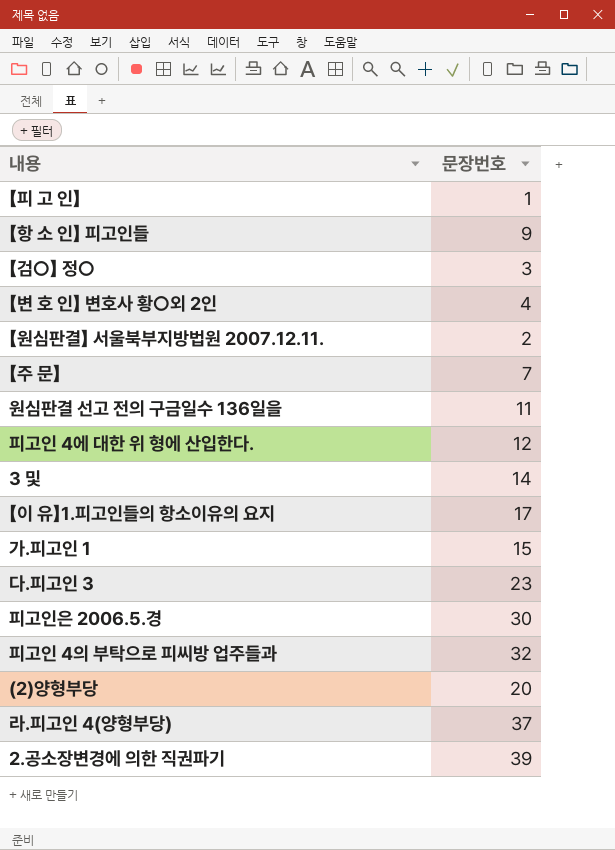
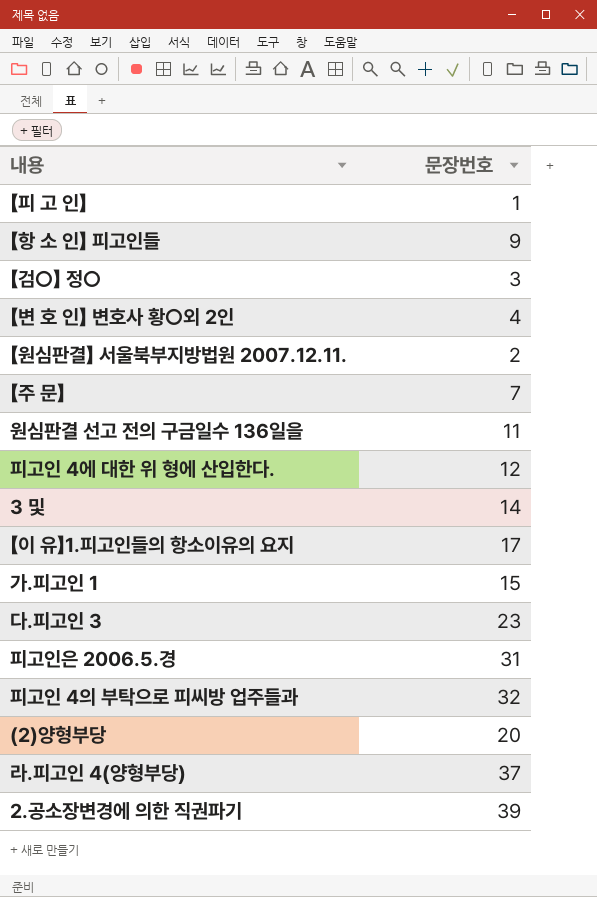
피고인은 2006.5.경 | 문장번호: 30 -> 31

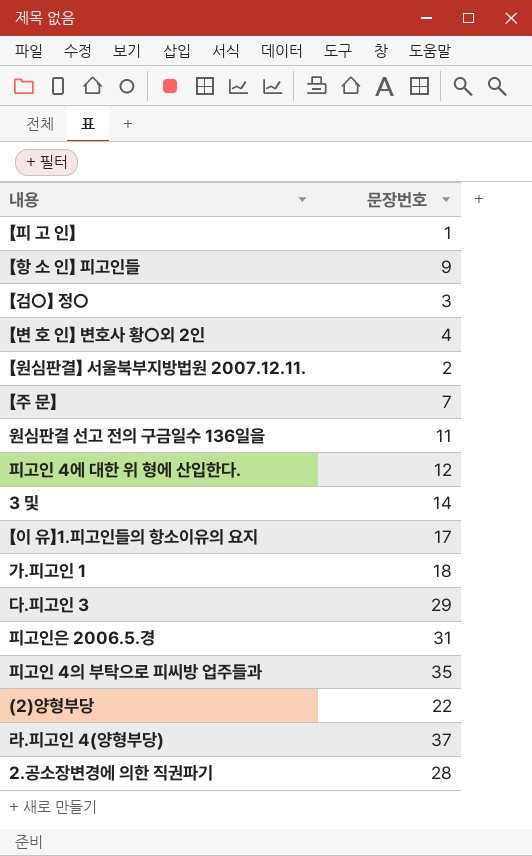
가.피고인 1 | 문장번호: 15 -> 18
다.피고인 3 | 문장번호: 23 -> 29
피고인 4의 부탁으로 피씨방 업주들과 | 문장번호: 32 -> 35
(2)양형부당 | 문장번호: 20 -> 22
2.공소장변경에 의한 직권파기 | 문장번호: 39 -> 28

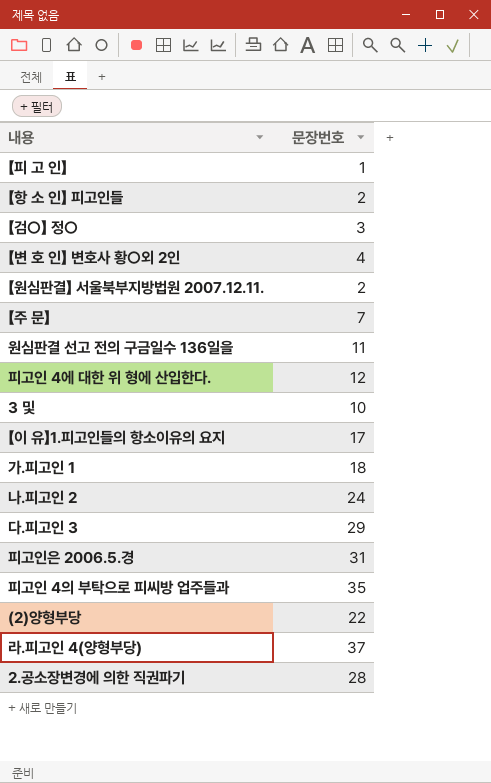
【항 소 인】 피고인들 | 문장번호: 9 -> 2
3 및 | 문장번호: 14 -> 10
row 나.피고인 2: none -> 24

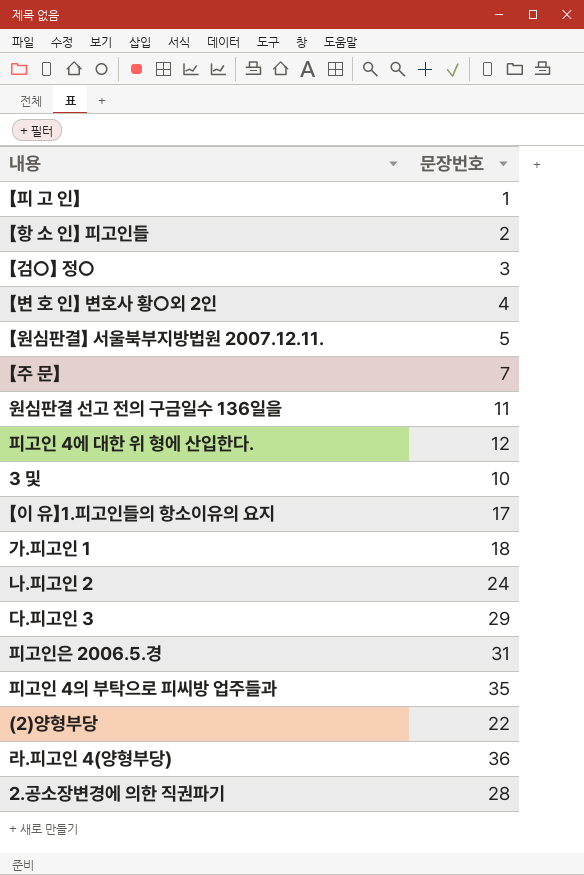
【원심판결】 서울북부지방법원 2007.12.11. | 문장번호: 2 -> 5
라.피고인 4(양형부당) | 문장번호: 37 -> 36

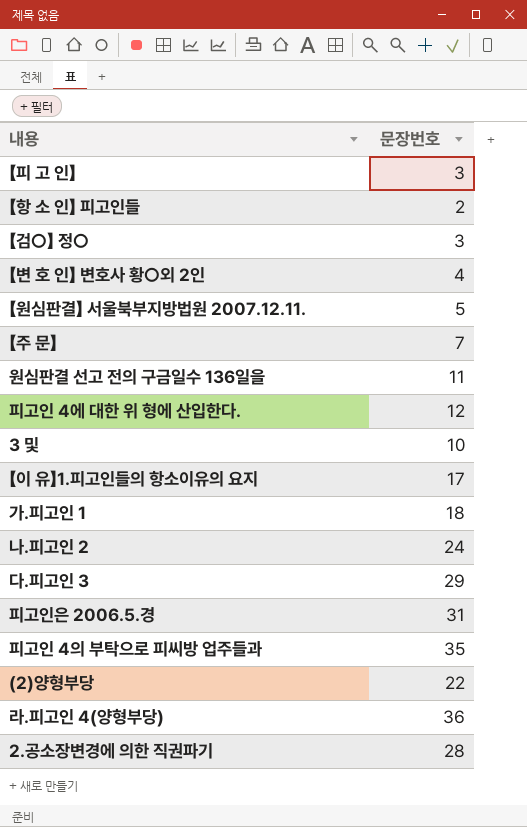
【피 고 인】 | 문장번호: 1 -> 3

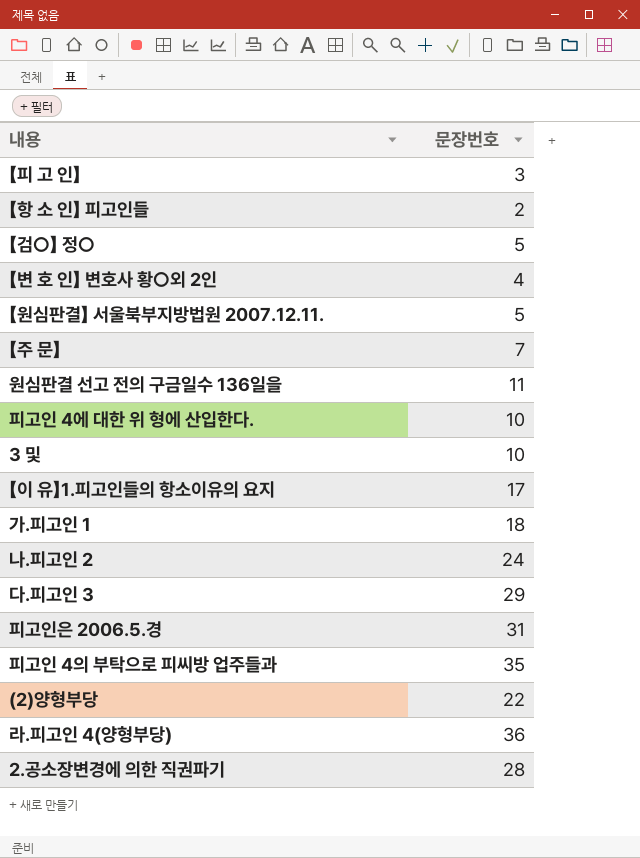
【검○】 정○ | 문장번호: 3 -> 5
피고인 4에 대한 위 형에 산입한다. | 문장번호: 12 -> 10

